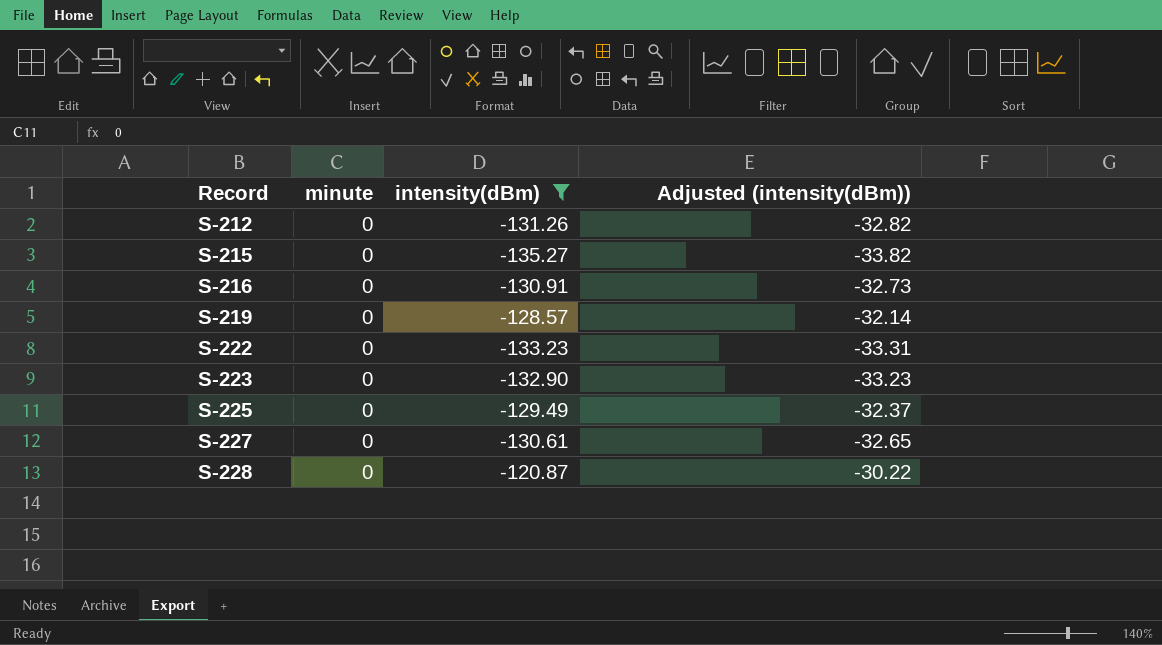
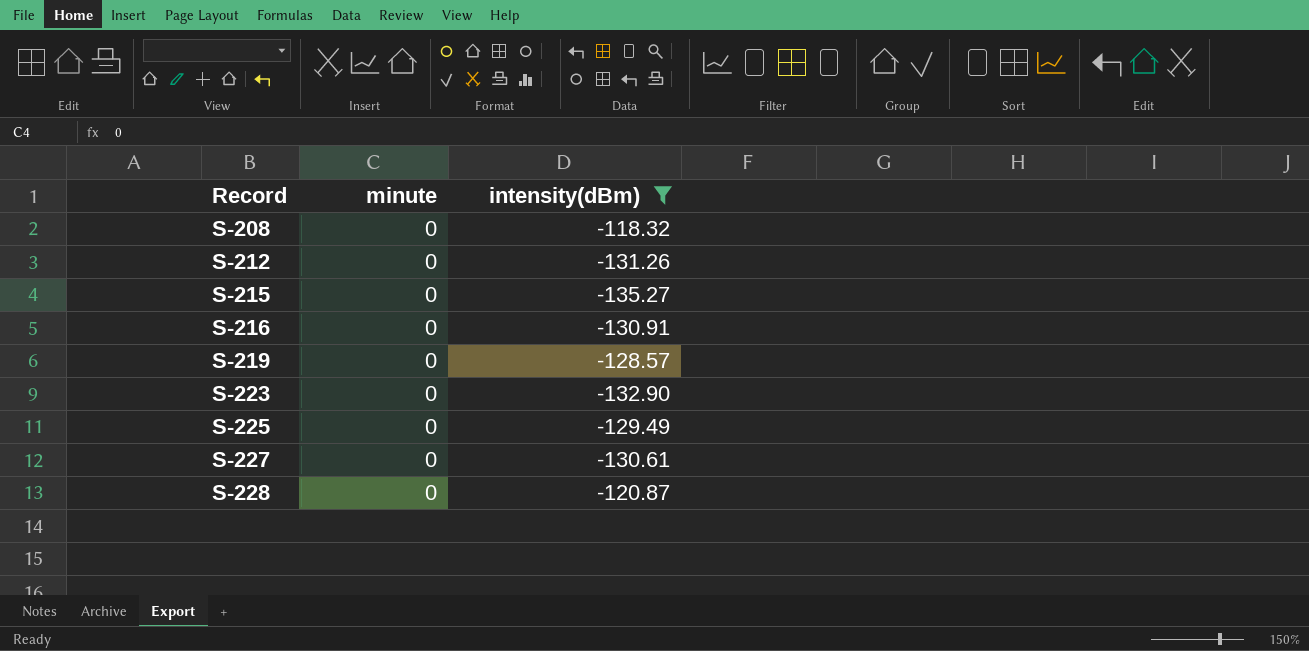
column Adjusted (intensity(dBm)) | formula: [intensity(dBm)] * 0.25 -> none
row S-222: 0 | -133.23 | -33.31 -> none
row S-208: none -> 0 | -118.32

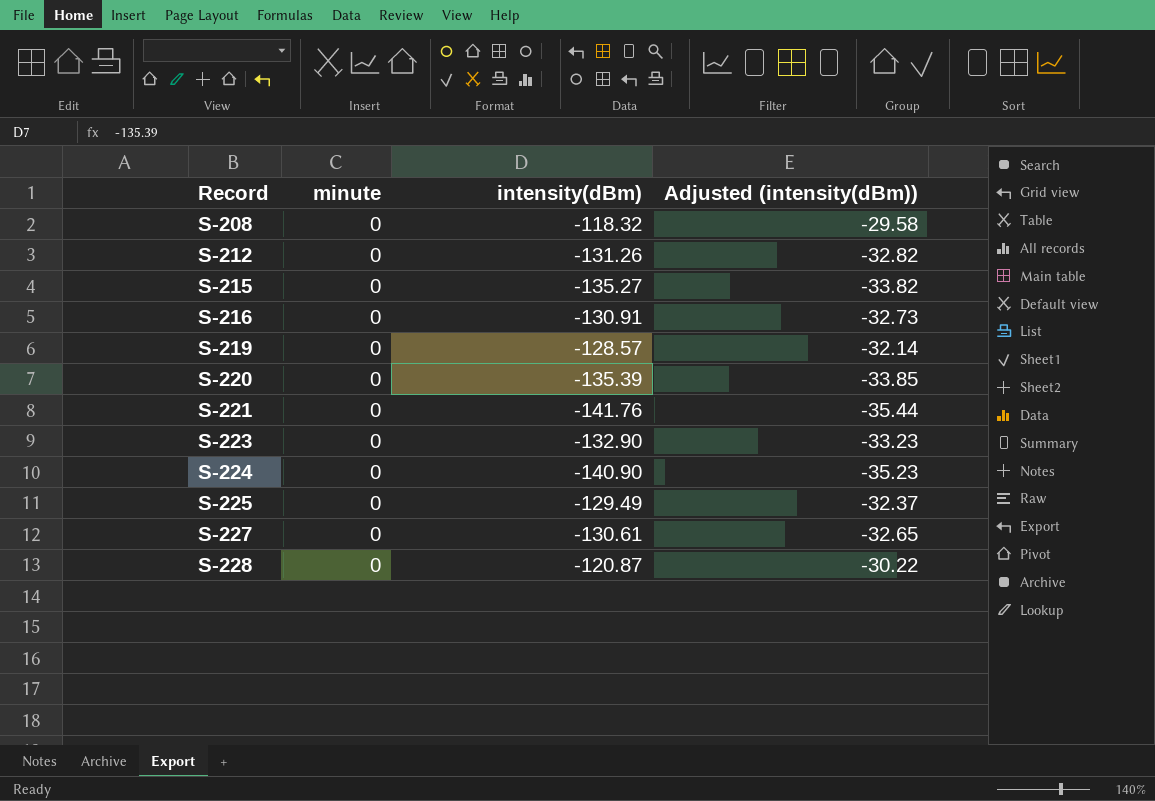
filter: intensity(dBm) >= -135.27 -> none
column Adjusted (intensity(dBm)) | formula: none -> [intensity(dBm)] * 0.25

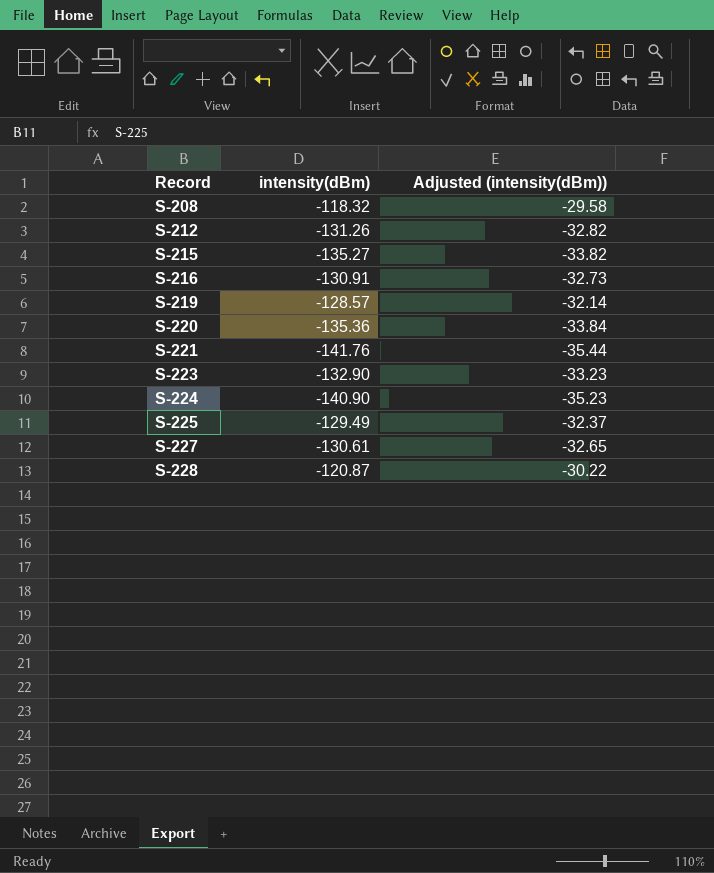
column minute | position: 2 -> none
S-220 | intensity(dBm): -135.39 -> -135.36
S-220 | Adjusted (intensity(dBm)): -33.85 -> -33.84

